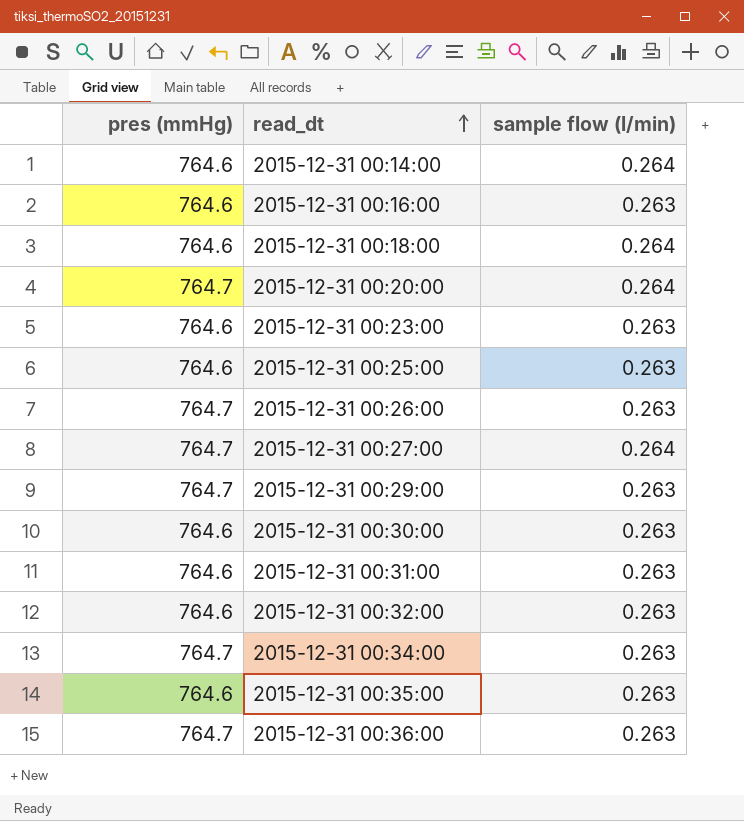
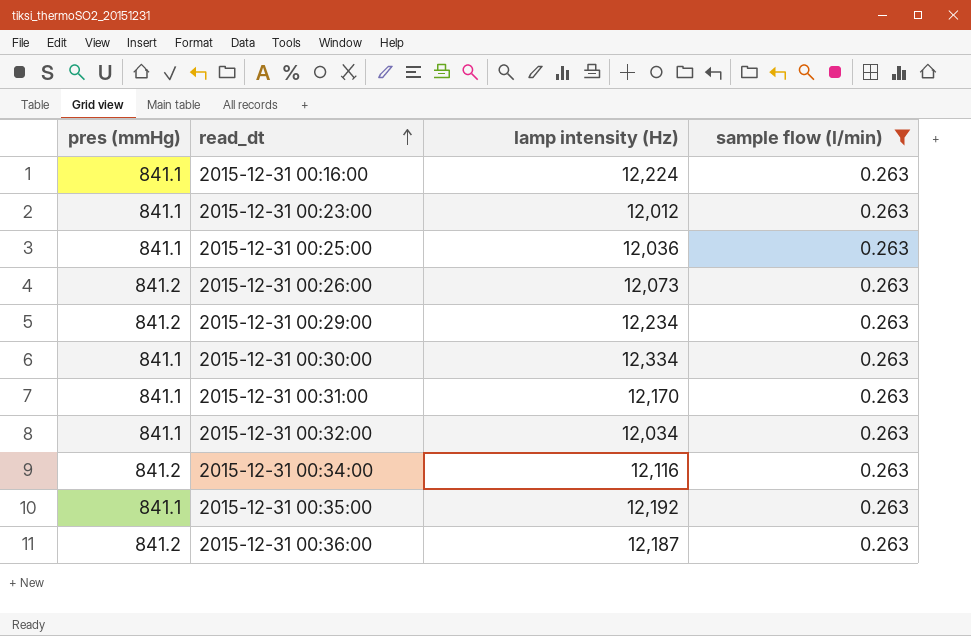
filter: none -> sample flow (l/min) = 0.263
column lamp intensity (Hz) | position: none -> 3
2015-12-31 00:16:00 | pres (mmHg): 764.6 -> 841.1
2015-12-31 00:23:00 | pres (mmHg): 764.6 -> 841.1
2015-12-31 00:25:00 | pres (mmHg): 764.6 -> 841.1
2015-12-31 00:26:00 | pres (mmHg): 764.7 -> 841.2
2015-12-31 00:29:00 | pres (mmHg): 764.7 -> 841.2
2015-12-31 00:30:00 | pres (mmHg): 764.6 -> 841.1
2015-12-31 00:31:00 | pres (mmHg): 764.6 -> 841.1
2015-12-31 00:32:00 | pres (mmHg): 764.6 -> 841.1
2015-12-31 00:34:00 | pres (mmHg): 764.7 -> 841.2
2015-12-31 00:35:00 | pres (mmHg): 764.6 -> 841.1
2015-12-31 00:36:00 | pres (mmHg): 764.7 -> 841.2

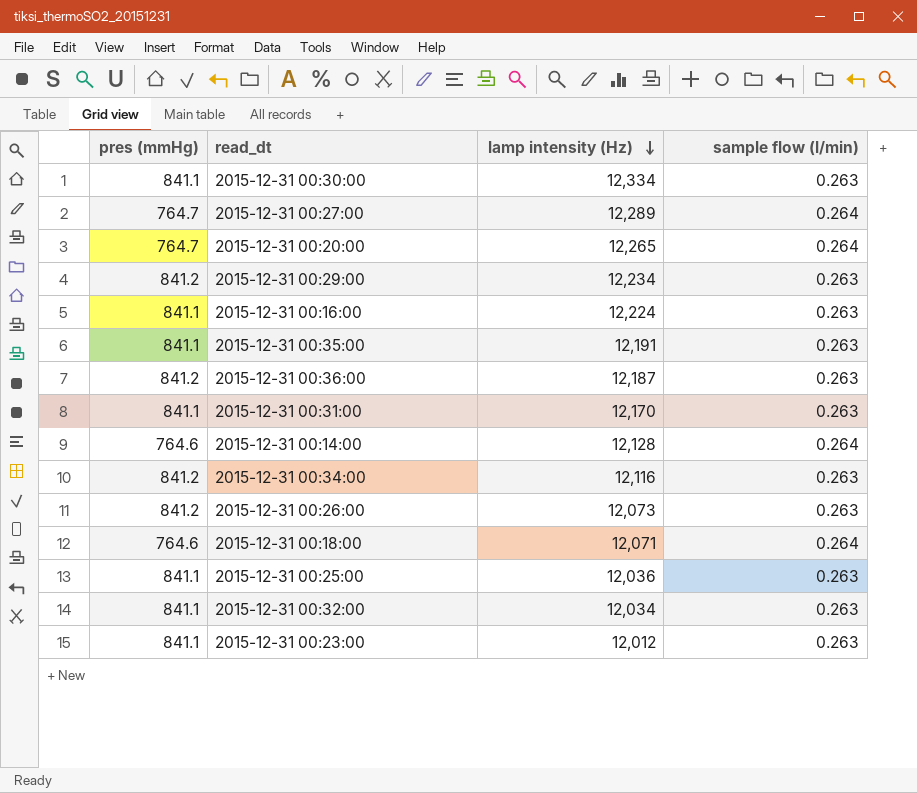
filter: sample flow (l/min) = 0.263 -> none
row order: read_dt ascending -> lamp intensity (Hz) descending
2015-12-31 00:35:00 | lamp intensity (Hz): 12,192 -> 12,191

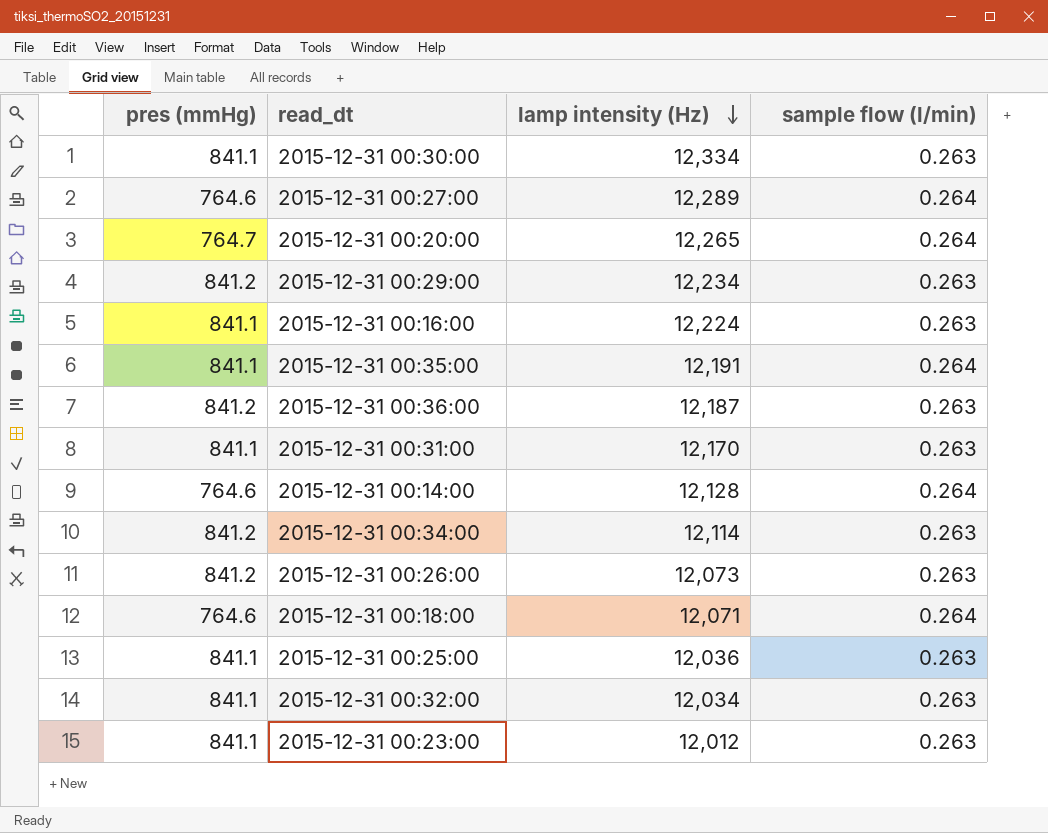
2015-12-31 00:27:00 | pres (mmHg): 764.7 -> 764.6
2015-12-31 00:35:00 | sample flow (l/min): 0.263 -> 0.264
2015-12-31 00:34:00 | lamp intensity (Hz): 12,116 -> 12,114

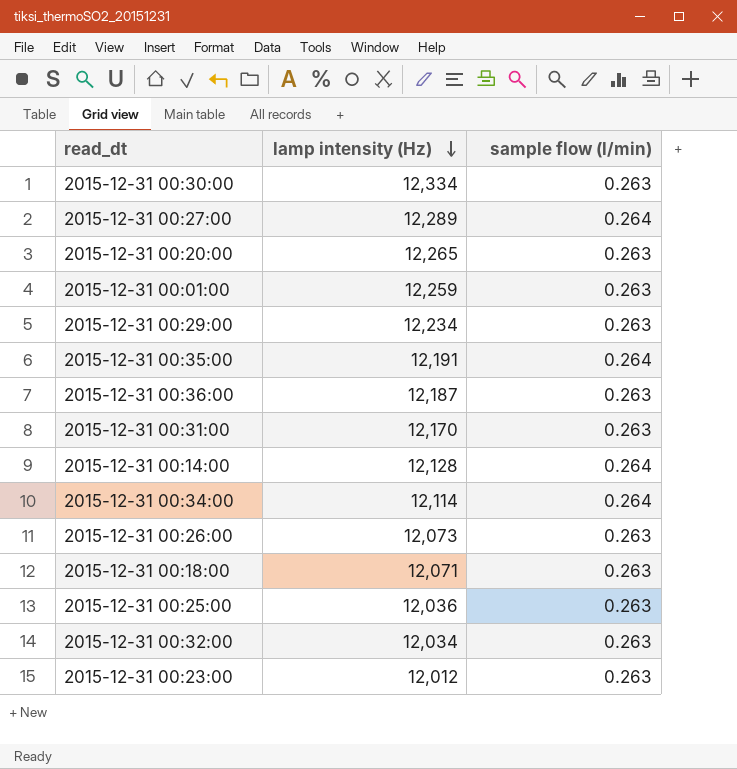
column pres (mmHg) | position: 1 -> none
row 2015-12-31 00:16:00: 841.1 | 12,224 | 0.263 -> none
2015-12-31 00:20:00 | sample flow (l/min): 0.264 -> 0.263
row 2015-12-31 00:01:00: none -> 12,259 | 0.263
2015-12-31 00:34:00 | sample flow (l/min): 0.263 -> 0.264
2015-12-31 00:18:00 | sample flow (l/min): 0.264 -> 0.263

